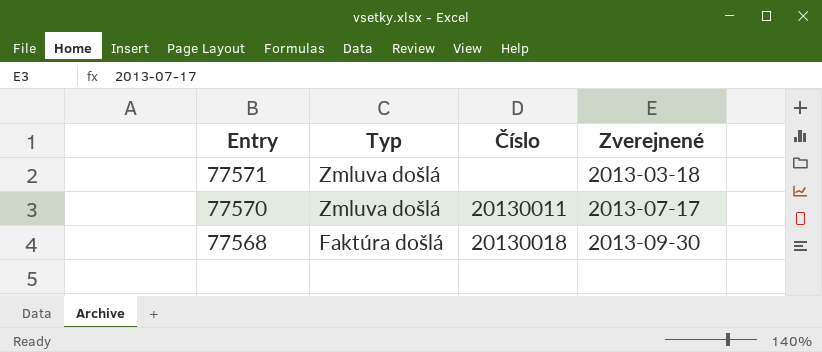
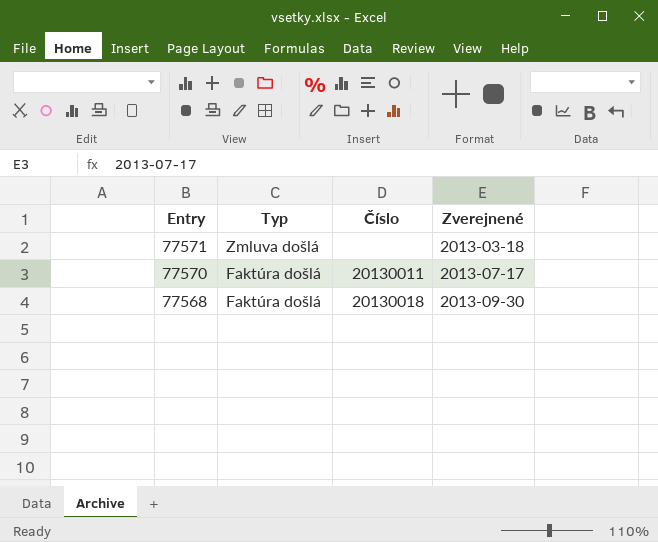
77570 | Typ: Zmluva došlá -> Faktúra došlá

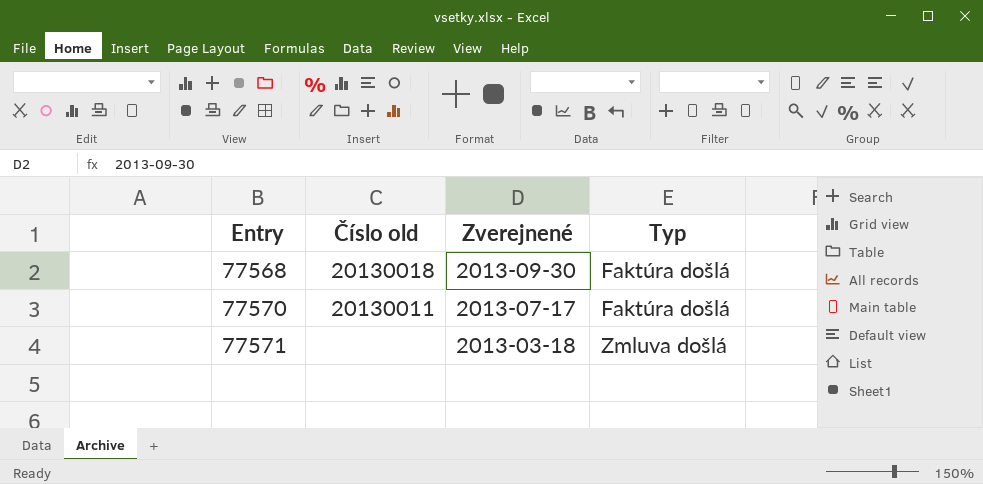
row order: Entry descending -> Entry ascending
column name: Číslo -> Číslo old
column Typ | position: 2 -> 4

